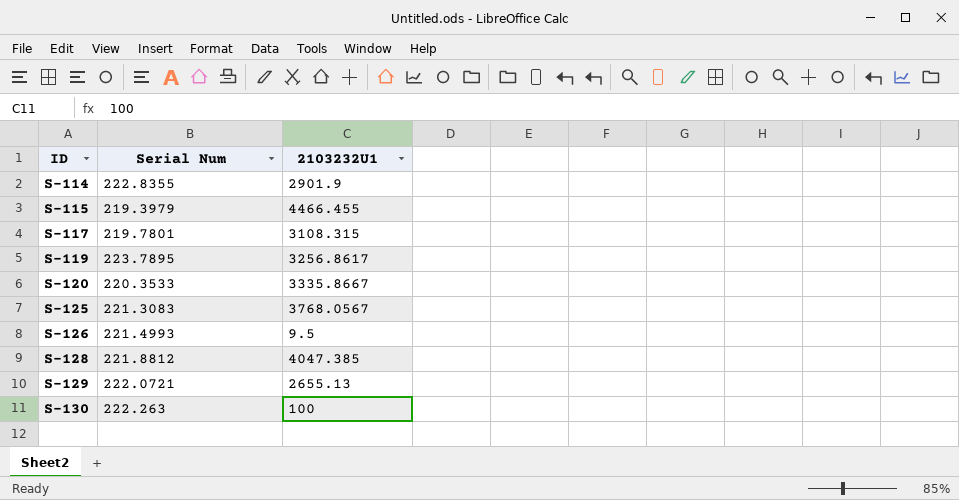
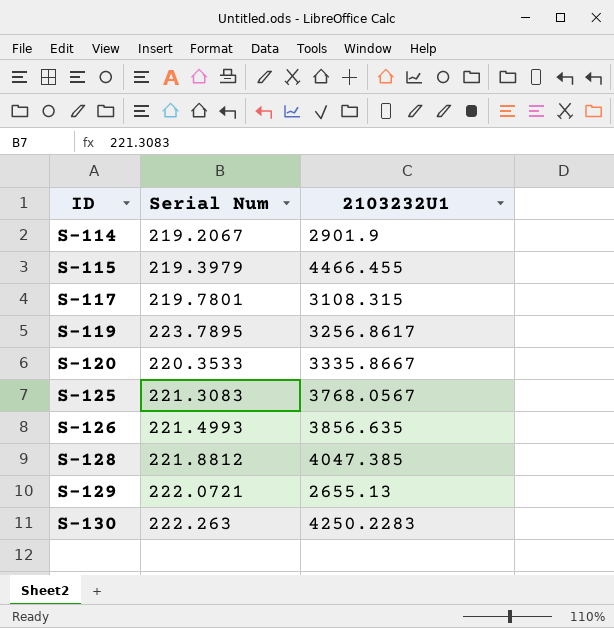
S-114 | Serial Num: 222.8355 -> 219.2067
S-126 | 2103232U1: 9.5 -> 3856.635
S-130 | 2103232U1: 100 -> 4250.2283

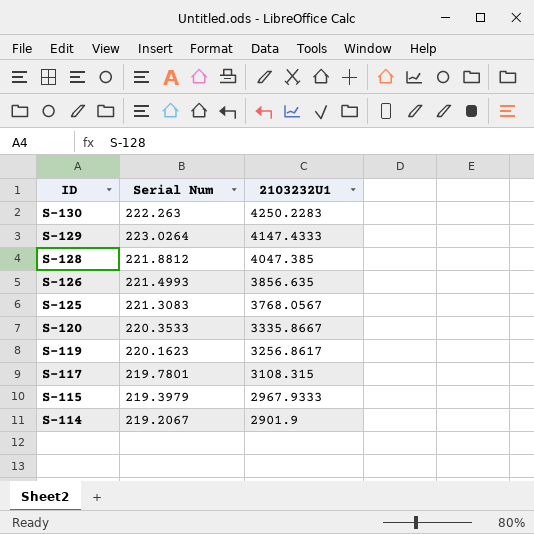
row order: ID ascending -> ID descending
S-129 | Serial Num: 222.0721 -> 223.0264
S-129 | 2103232U1: 2655.13 -> 4147.4333
S-119 | Serial Num: 223.7895 -> 220.1623
S-115 | 2103232U1: 4466.455 -> 2967.9333

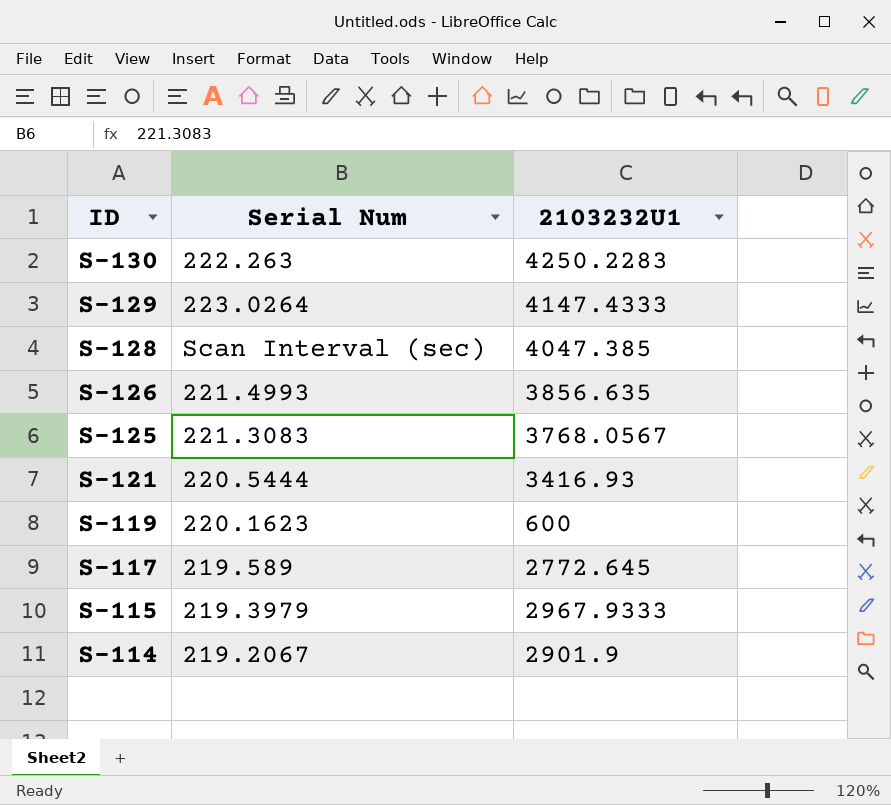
row S-120: 220.3533 | 3335.8667 -> none
S-128 | Serial Num: 221.8812 -> Scan Interval (sec)
row S-121: none -> 220.5444 | 3416.93
S-119 | 2103232U1: 3256.8617 -> 600
S-117 | Serial Num: 219.7801 -> 219.589
S-117 | 2103232U1: 3108.315 -> 2772.645

